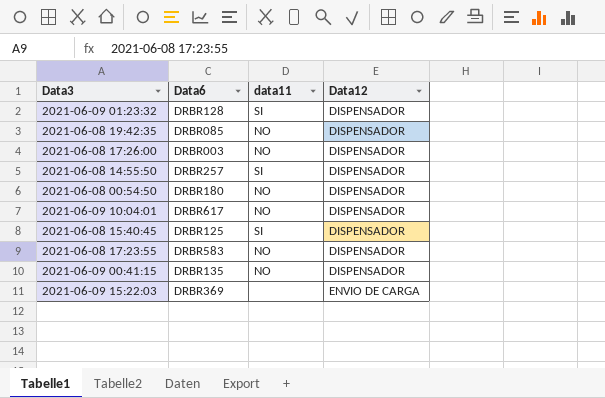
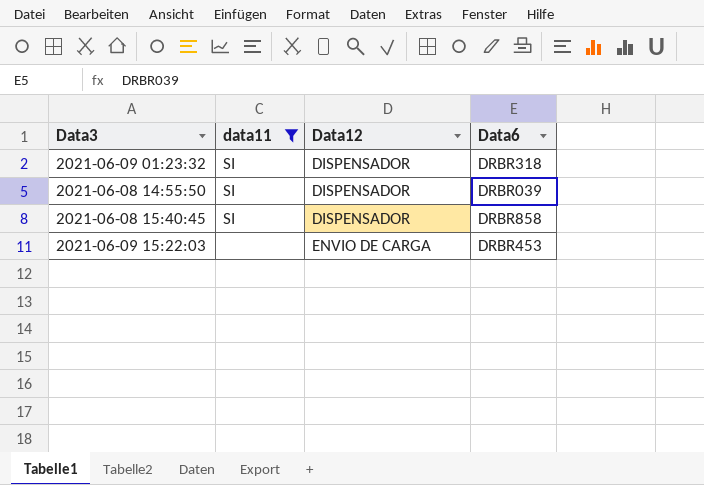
filter: none -> data11 != NO
column Data6 | position: 2 -> 4
2021-06-09 01:23:32 | Data6: DRBR128 -> DRBR318
2021-06-08 14:55:50 | Data6: DRBR257 -> DRBR039
2021-06-08 15:40:45 | Data6: DRBR125 -> DRBR858
2021-06-09 15:22:03 | Data6: DRBR369 -> DRBR453

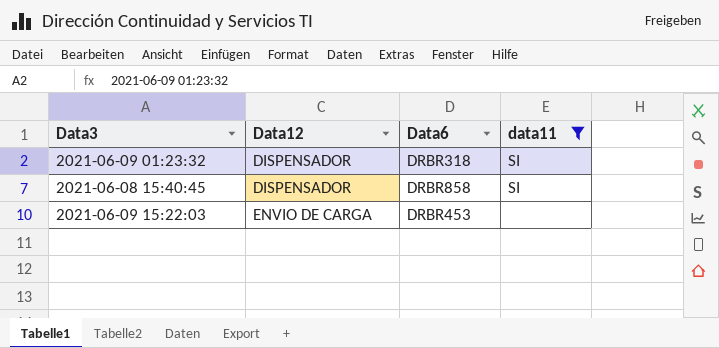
column data11 | position: 2 -> 4
row 2021-06-08 14:55:50: SI | DISPENSADOR | DRBR039 -> none

